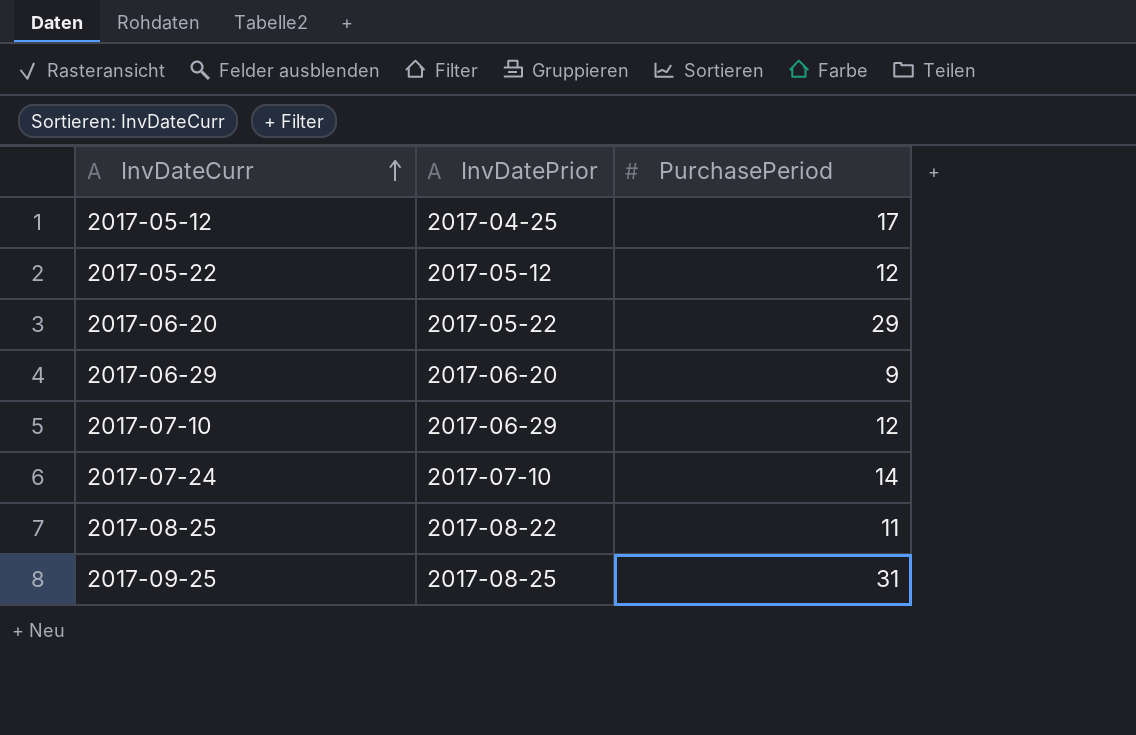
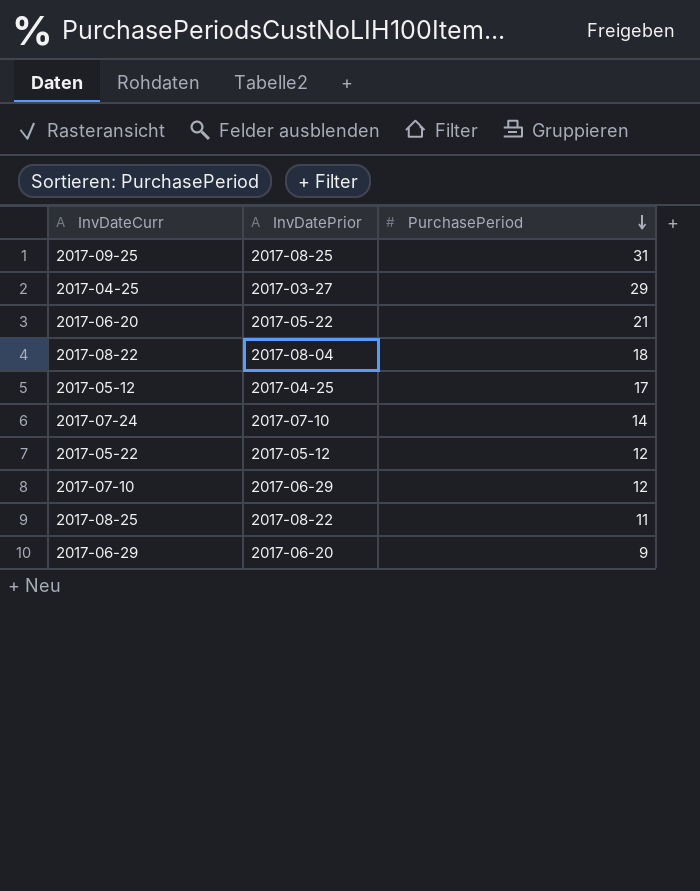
row order: InvDateCurr ascending -> PurchasePeriod descending
row 2017-04-25: none -> 2017-03-27 | 29
2017-06-20 | PurchasePeriod: 29 -> 21
row 2017-08-22: none -> 2017-08-04 | 18

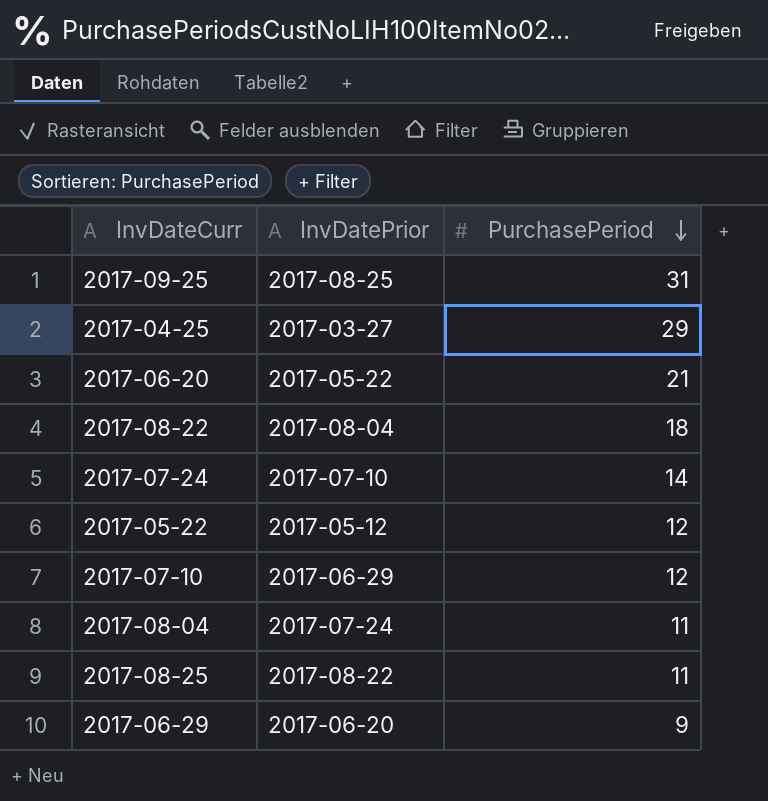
row 2017-05-12: 2017-04-25 | 17 -> none
row 2017-08-04: none -> 2017-07-24 | 11

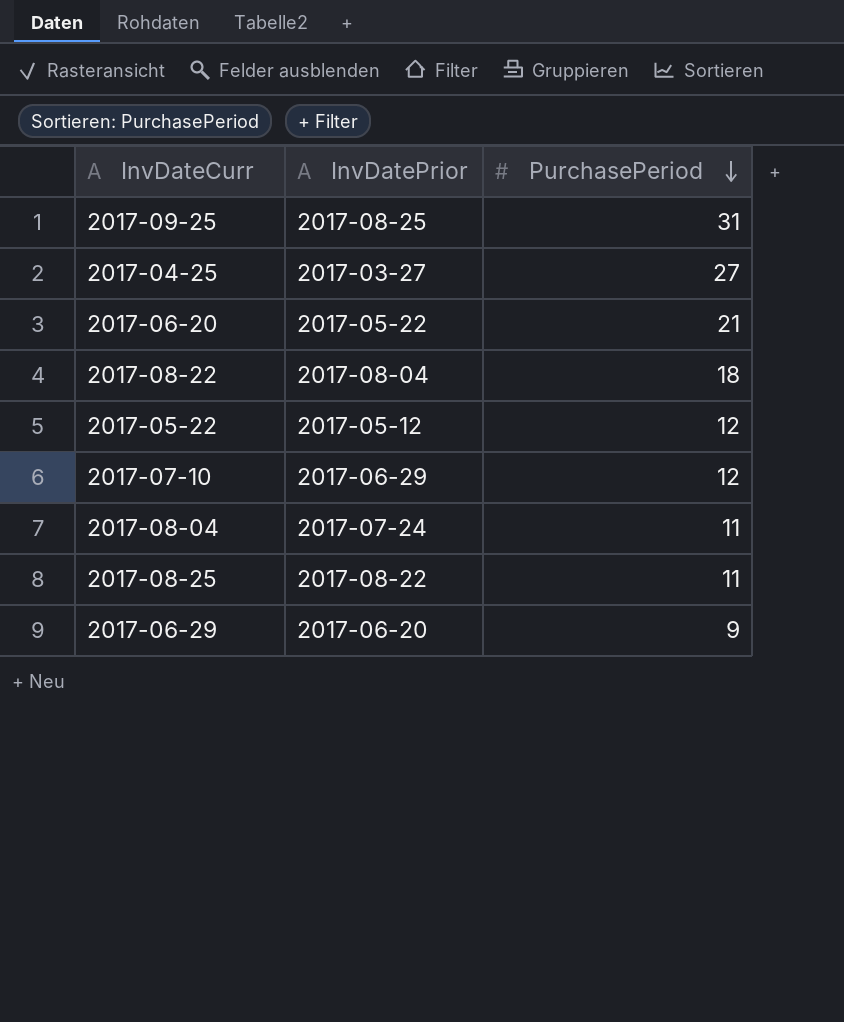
row 2017-07-24: 2017-07-10 | 14 -> none
2017-04-25 | PurchasePeriod: 29 -> 27

